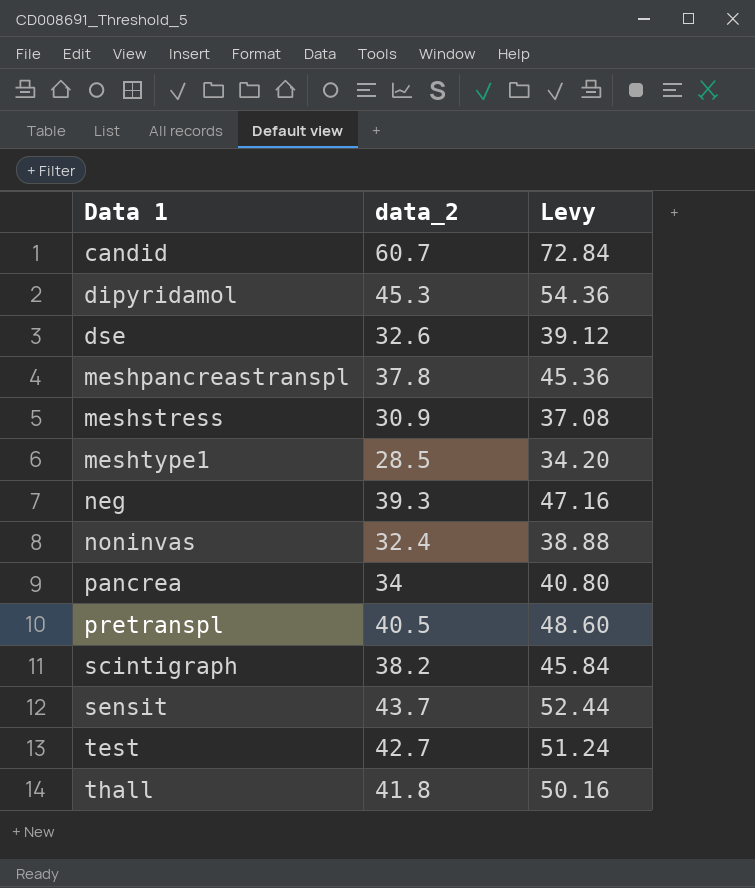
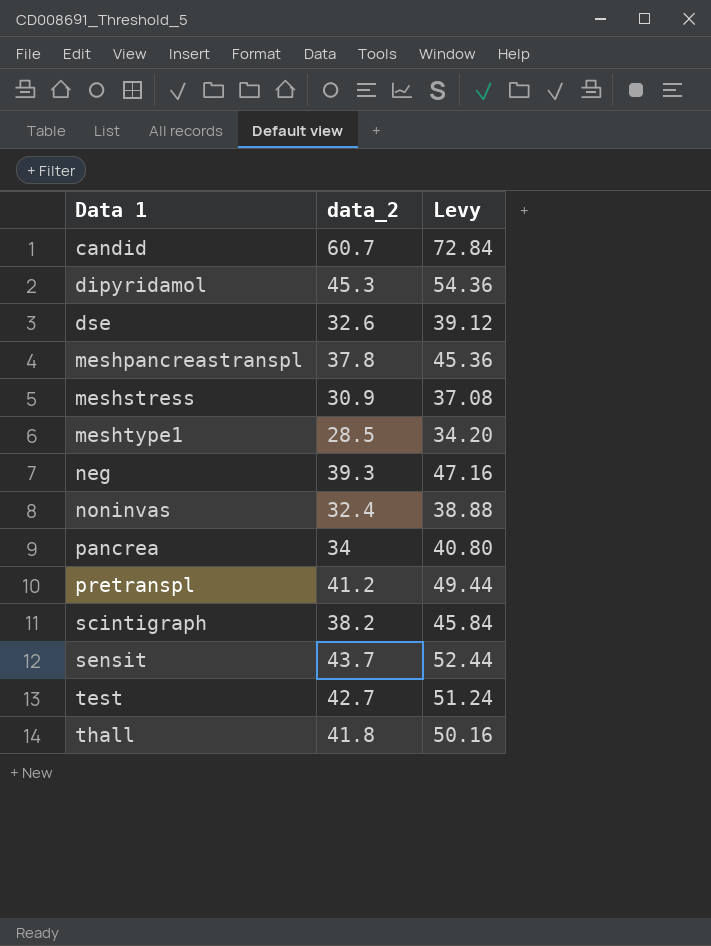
pretranspl | data_2: 40.5 -> 41.2
pretranspl | Levy: 48.60 -> 49.44

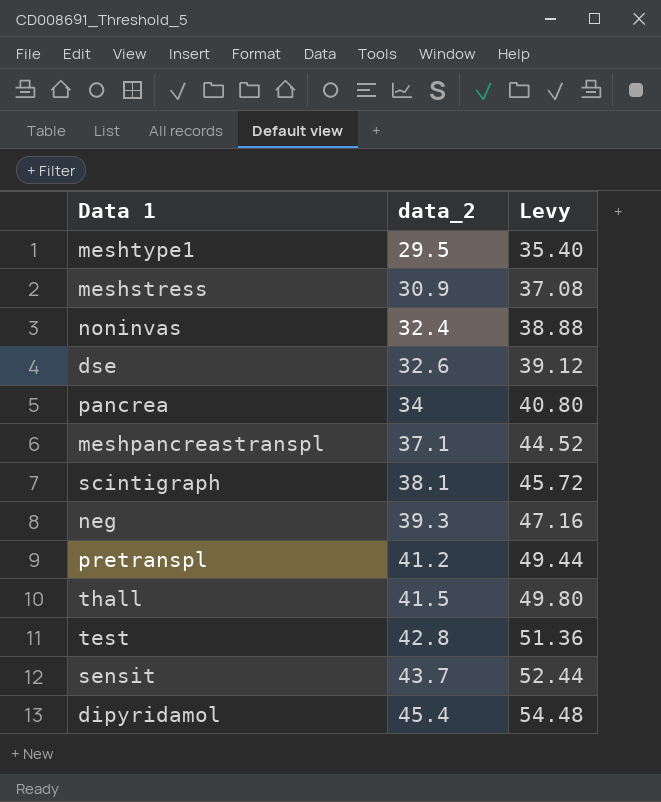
row order: Data 1 ascending -> data_2 ascending
row candid: 60.7 | 72.84 -> none
meshtype1 | data_2: 28.5 -> 29.5
meshtype1 | Levy: 34.20 -> 35.40
meshpancreastranspl | data_2: 37.8 -> 37.1
meshpancreastranspl | Levy: 45.36 -> 44.52
scintigraph | data_2: 38.2 -> 38.1
scintigraph | Levy: 45.84 -> 45.72
thall | data_2: 41.8 -> 41.5
thall | Levy: 50.16 -> 49.80
test | data_2: 42.7 -> 42.8
test | Levy: 51.24 -> 51.36
dipyridamol | data_2: 45.3 -> 45.4
dipyridamol | Levy: 54.36 -> 54.48

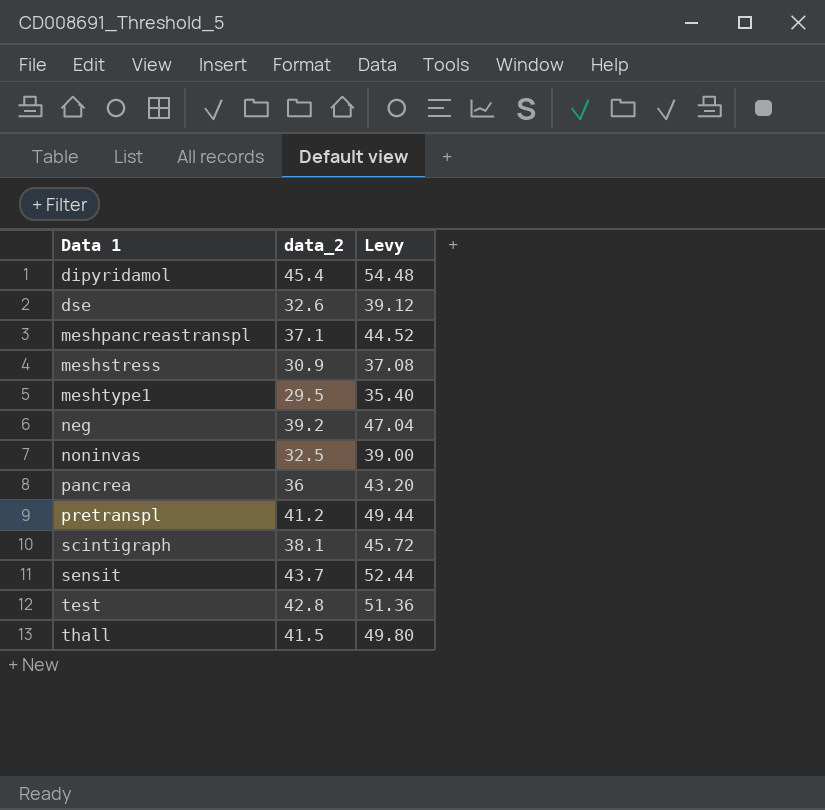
row order: data_2 ascending -> Data 1 ascending
neg | data_2: 39.3 -> 39.2
neg | Levy: 47.16 -> 47.04
noninvas | data_2: 32.4 -> 32.5
noninvas | Levy: 38.88 -> 39.00
pancrea | data_2: 34 -> 36
pancrea | Levy: 40.80 -> 43.20

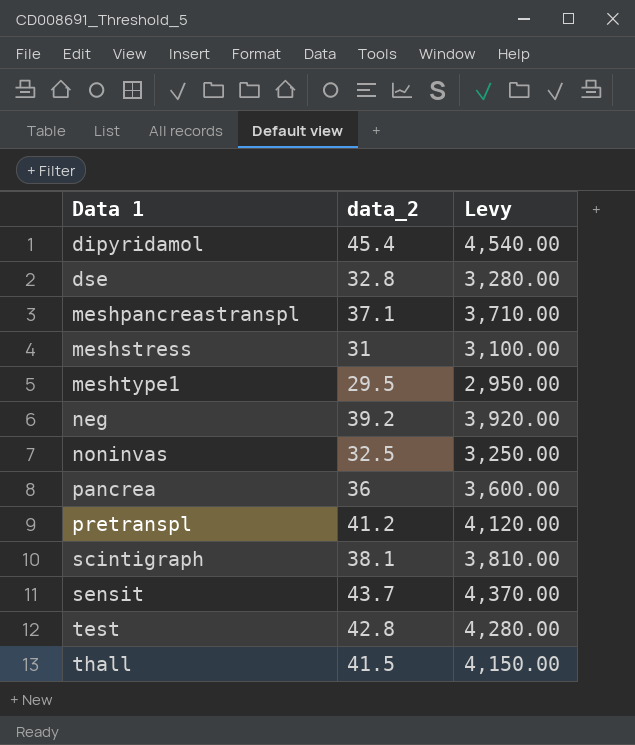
column Levy | formula: [data_2] * 1.2 -> [data_2] * 100
dse | data_2: 32.6 -> 32.8
meshstress | data_2: 30.9 -> 31

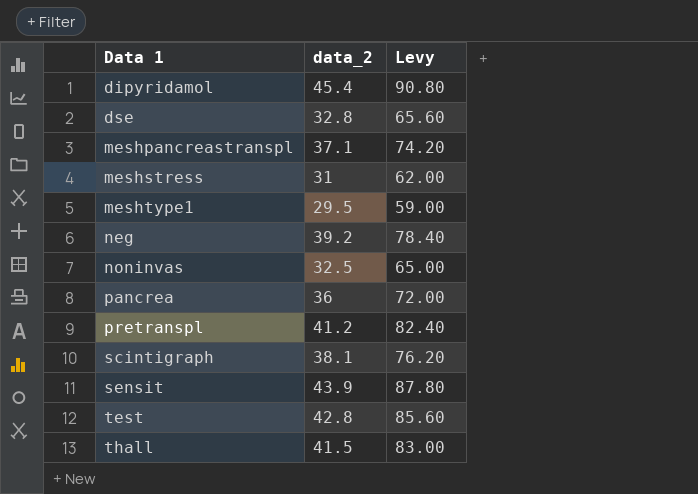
column Levy | formula: [data_2] * 100 -> [data_2] * 2
sensit | data_2: 43.7 -> 43.9

